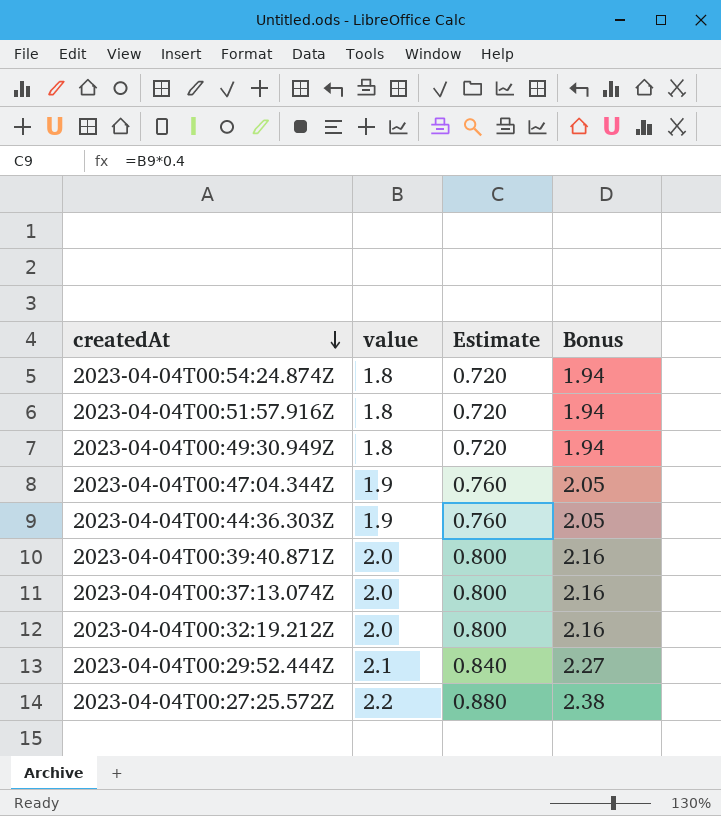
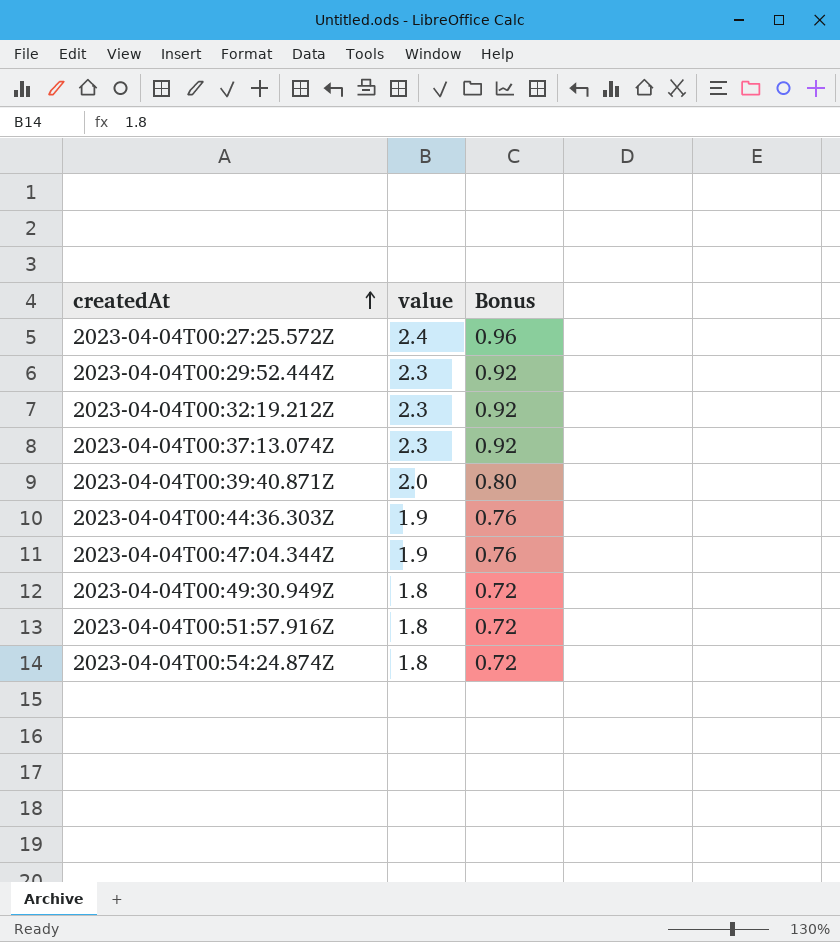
row order: createdAt descending -> createdAt ascending
column Estimate | formula: [value] * 0.4 -> none
column Bonus | formula: [value] * 1.08 -> [value] * 0.4
2023-04-04T00:27:25.572Z | value: 2.2 -> 2.4
2023-04-04T00:29:52.444Z | value: 2.1 -> 2.3
2023-04-04T00:32:19.212Z | value: 2.0 -> 2.3
2023-04-04T00:37:13.074Z | value: 2.0 -> 2.3

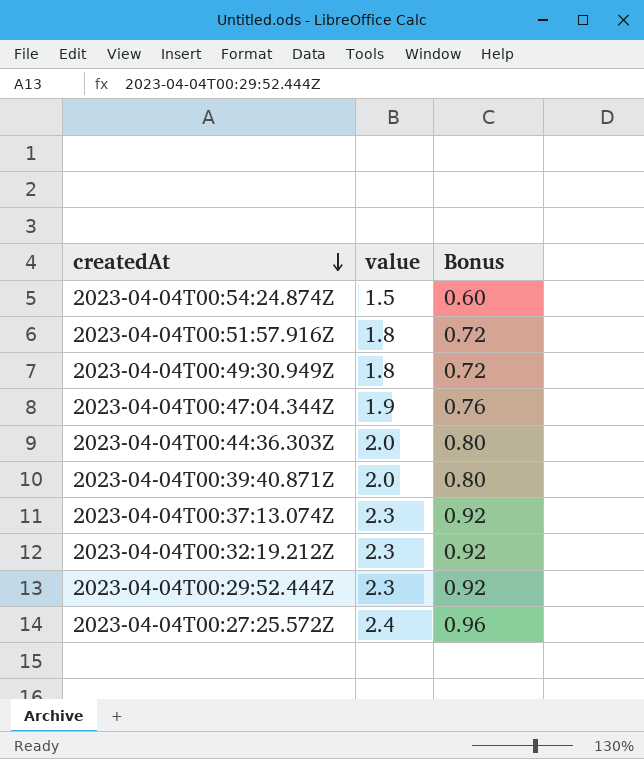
row order: createdAt ascending -> createdAt descending
2023-04-04T00:54:24.874Z | value: 1.8 -> 1.5
2023-04-04T00:54:24.874Z | Bonus: 0.72 -> 0.60
2023-04-04T00:44:36.303Z | value: 1.9 -> 2.0
2023-04-04T00:44:36.303Z | Bonus: 0.76 -> 0.80

